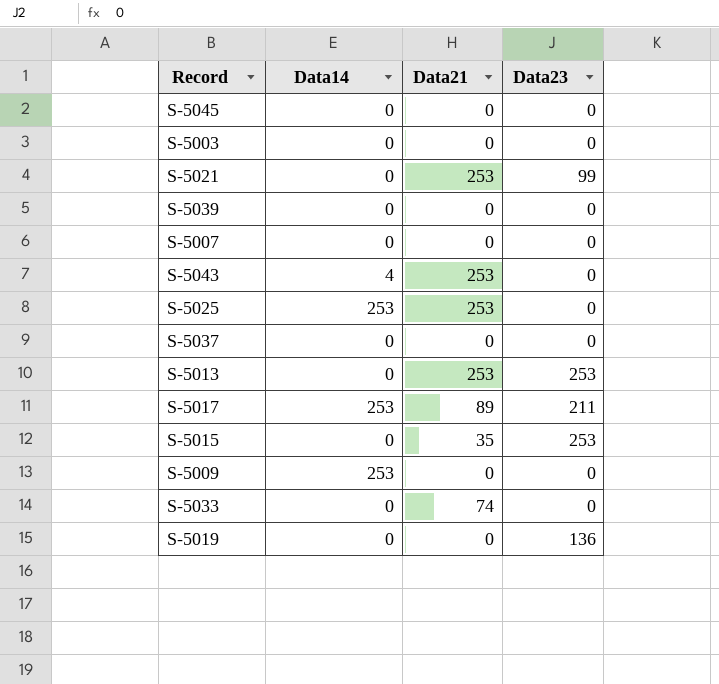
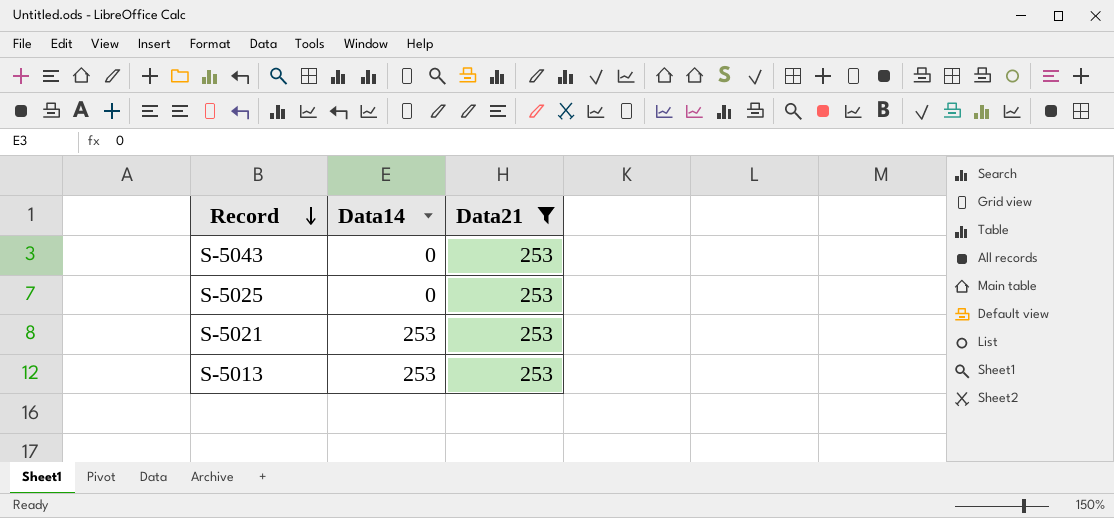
filter: none -> Data21 = 253
row order: none -> Record descending
column Data23 | position: 4 -> none
S-5043 | Data14: 4 -> 0
S-5025 | Data14: 253 -> 0
S-5021 | Data14: 0 -> 253
S-5013 | Data14: 0 -> 253

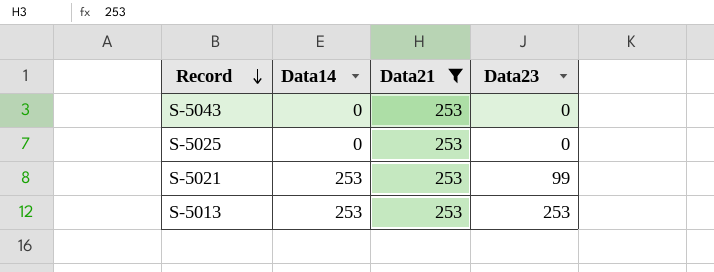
column Data23 | position: none -> 4

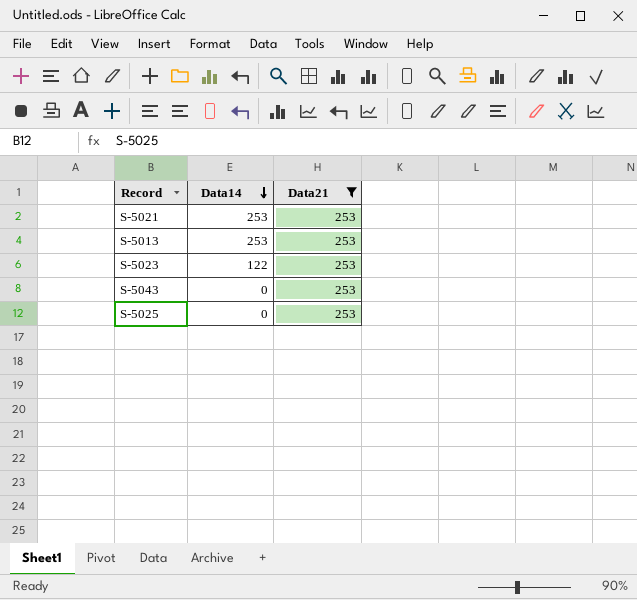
row order: Record descending -> Data14 descending
column Data23 | position: 4 -> none
row S-5023: none -> 122 | 253

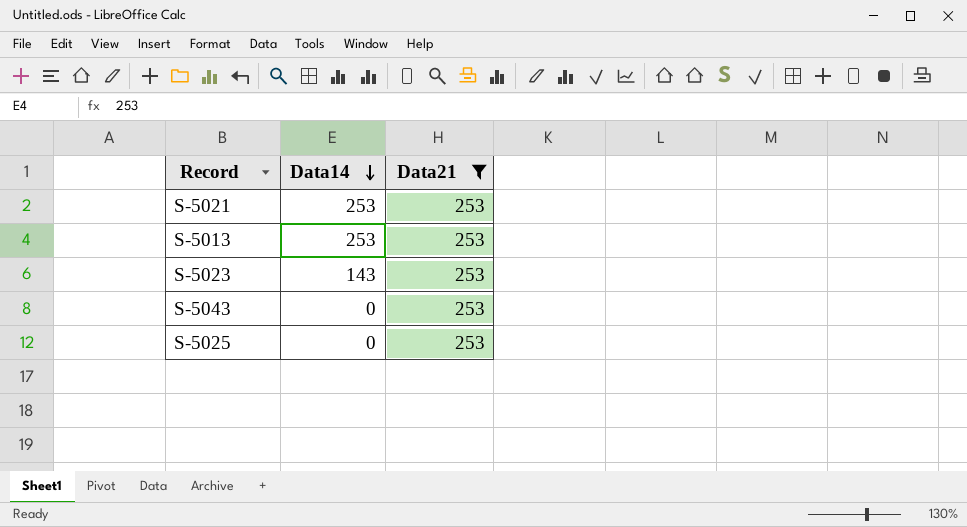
S-5023 | Data14: 122 -> 143

